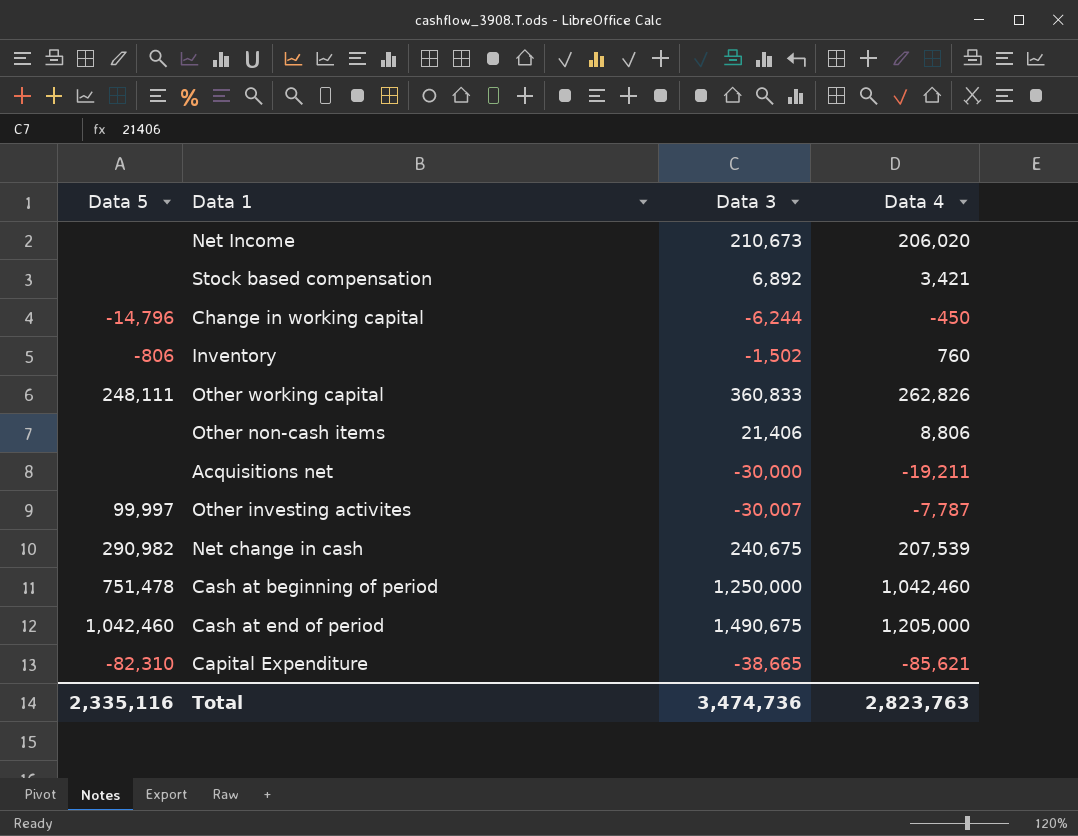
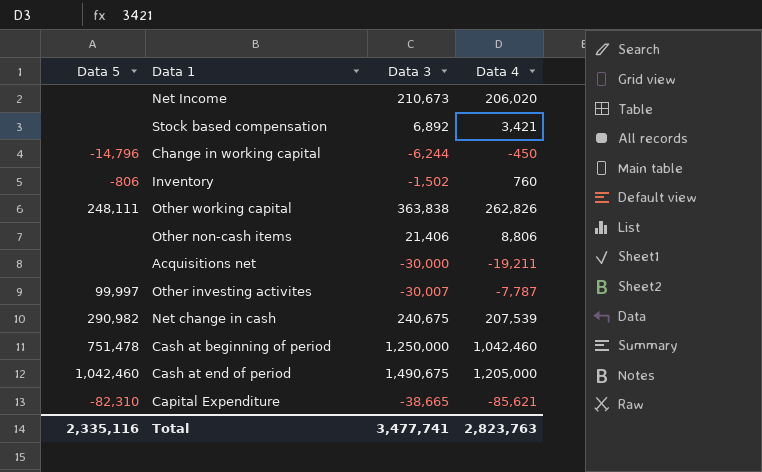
Other working capital | Data 3: 360,833 -> 363,838
Total | Data 3: 3,474,736 -> 3,477,741

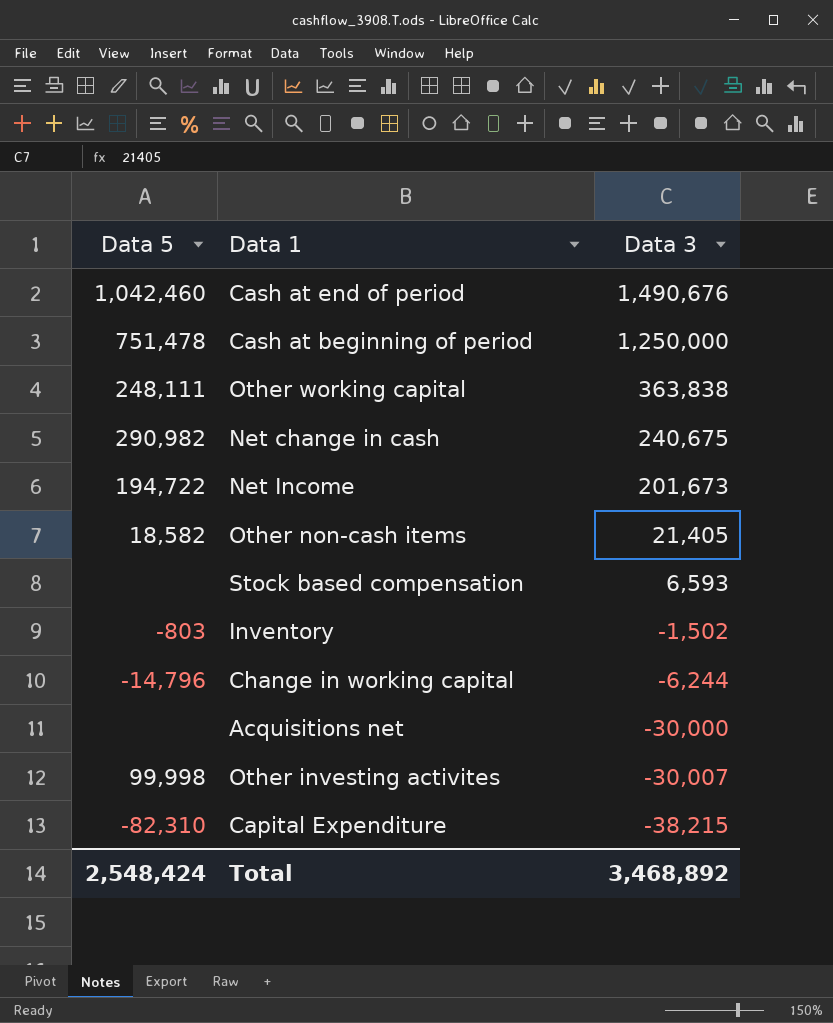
row order: none -> Data 3 descending
column Data 4 | position: 4 -> none
Cash at end of period | Data 3: 1,490,675 -> 1,490,676
Net Income | Data 5: none -> 194,722
Net Income | Data 3: 210,673 -> 201,673
Other non-cash items | Data 5: none -> 18,582
Other non-cash items | Data 3: 21,406 -> 21,405
Stock based compensation | Data 3: 6,892 -> 6,593
Inventory | Data 5: -806 -> -803
Other investing activites | Data 5: 99,997 -> 99,998
Capital Expenditure | Data 3: -38,665 -> -38,215
Total | Data 5: 2,335,116 -> 2,548,424
Total | Data 3: 3,477,741 -> 3,468,892

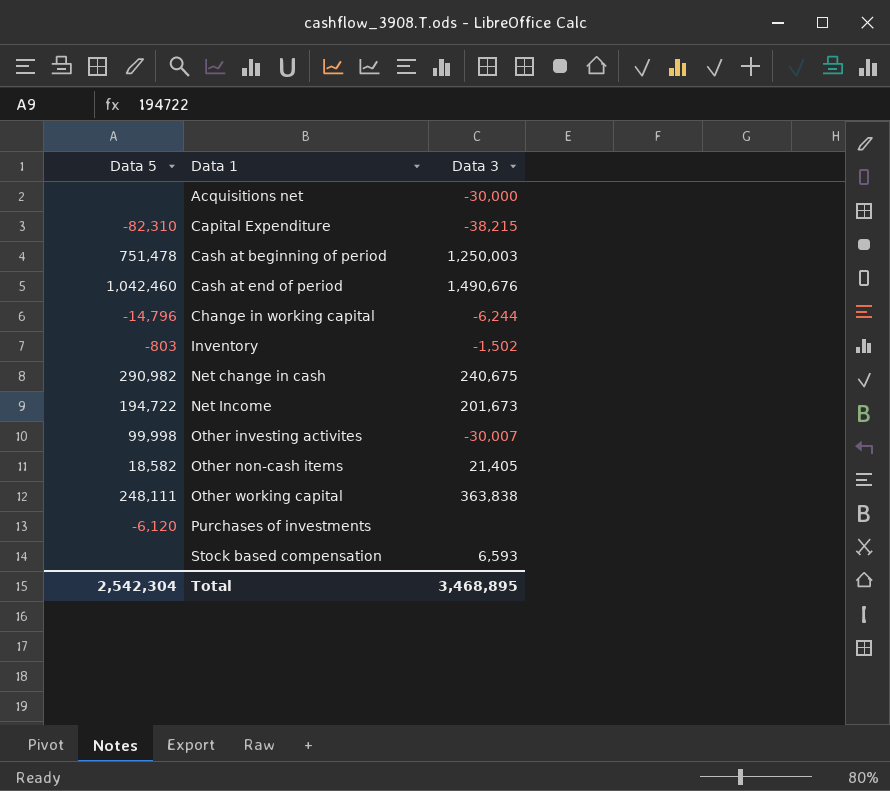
row order: Data 3 descending -> Data 1 ascending
Cash at beginning of period | Data 3: 1,250,000 -> 1,250,003
row Purchases of investments: none -> -6,120 | none
Total | Data 5: 2,548,424 -> 2,542,304
Total | Data 3: 3,468,892 -> 3,468,895

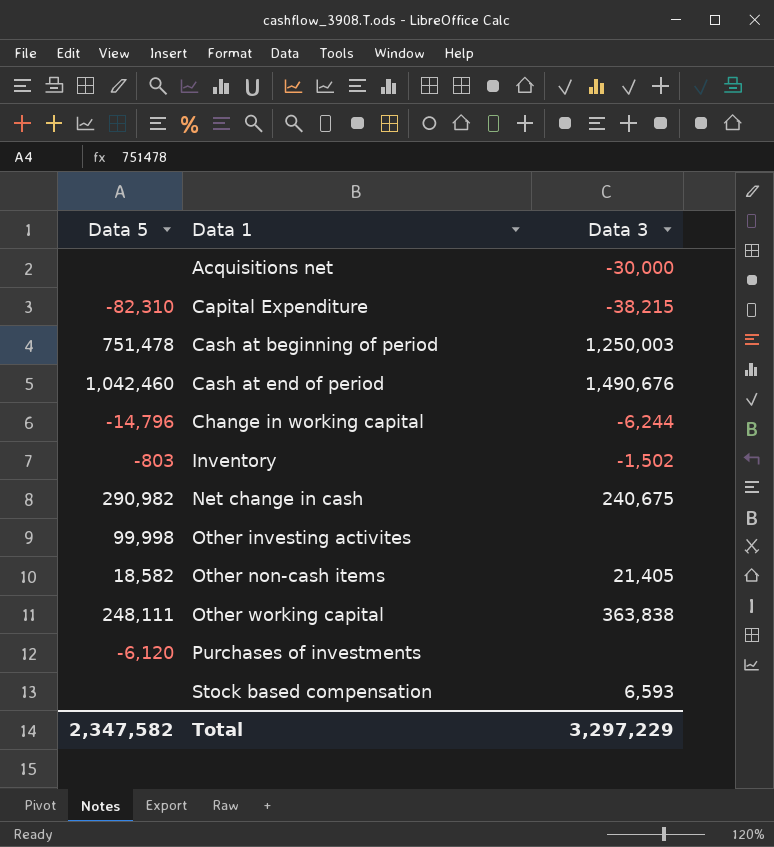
row Net Income: 194,722 | 201,673 -> none
Other investing activites | Data 3: -30,007 -> none
Total | Data 5: 2,542,304 -> 2,347,582
Total | Data 3: 3,468,895 -> 3,297,229

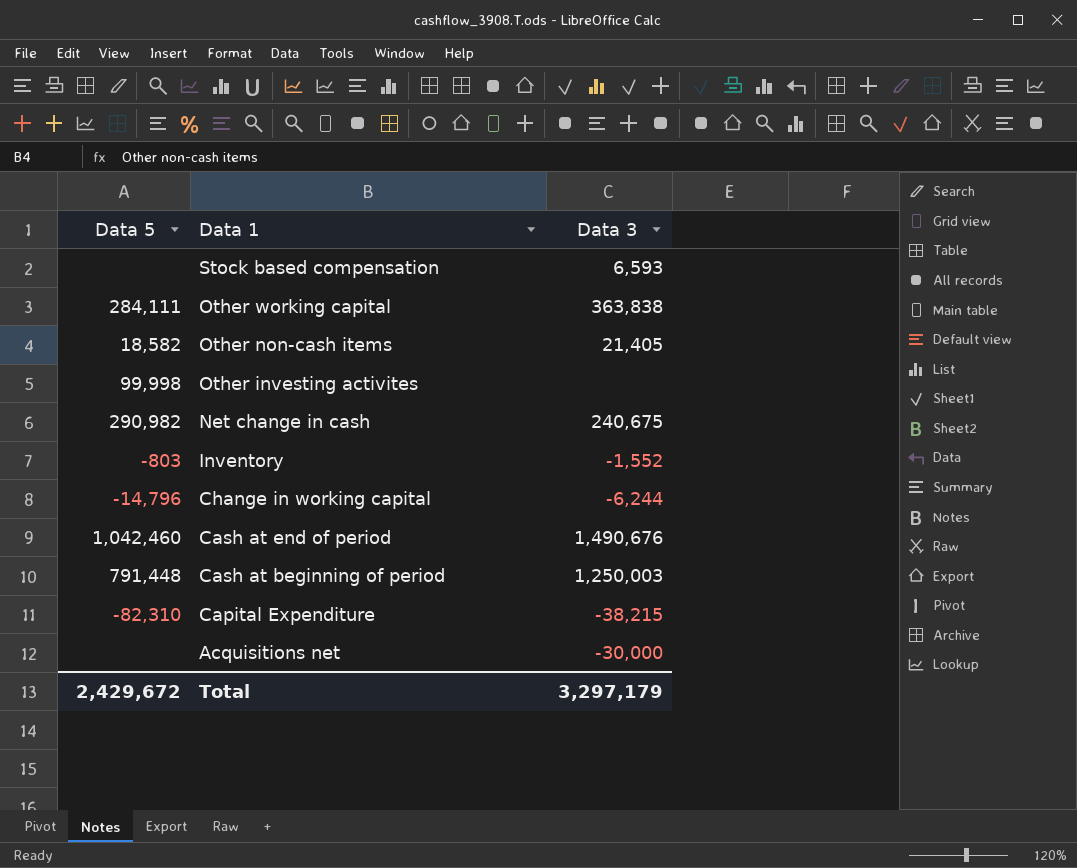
row order: Data 1 ascending -> Data 1 descending
row Purchases of investments: -6,120 | none -> none
Other working capital | Data 5: 248,111 -> 284,111
Inventory | Data 3: -1,502 -> -1,552
Cash at beginning of period | Data 5: 751,478 -> 791,448
Total | Data 5: 2,347,582 -> 2,429,672
Total | Data 3: 3,297,229 -> 3,297,179

